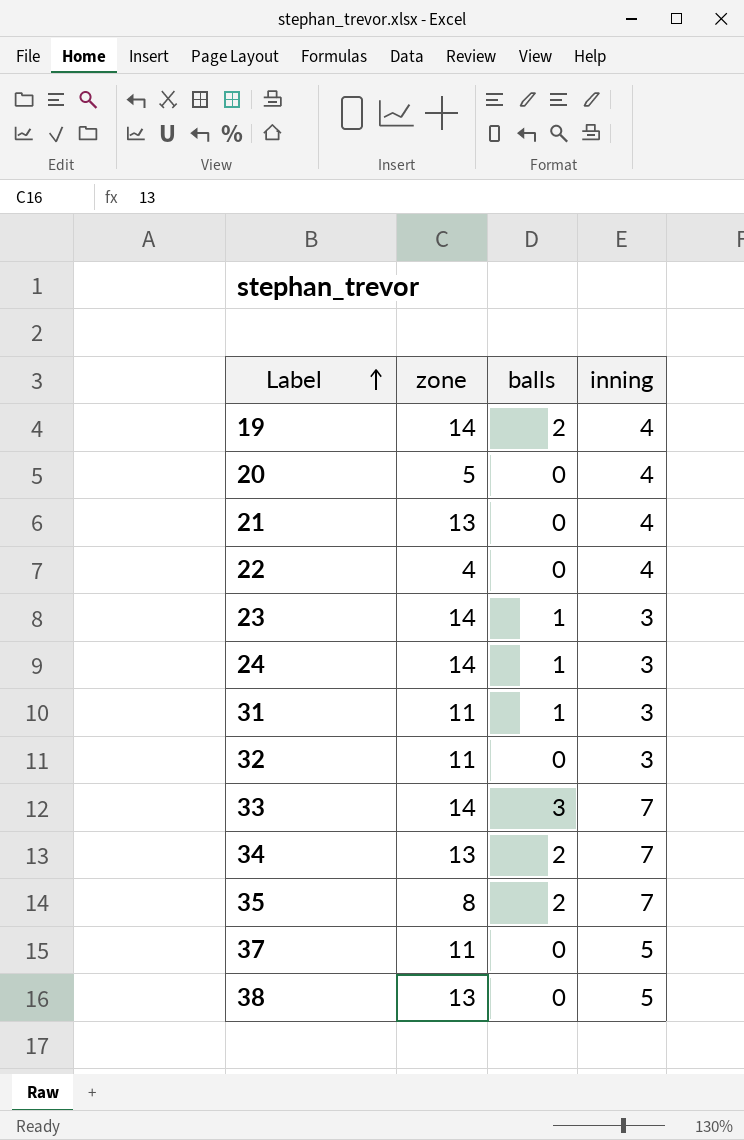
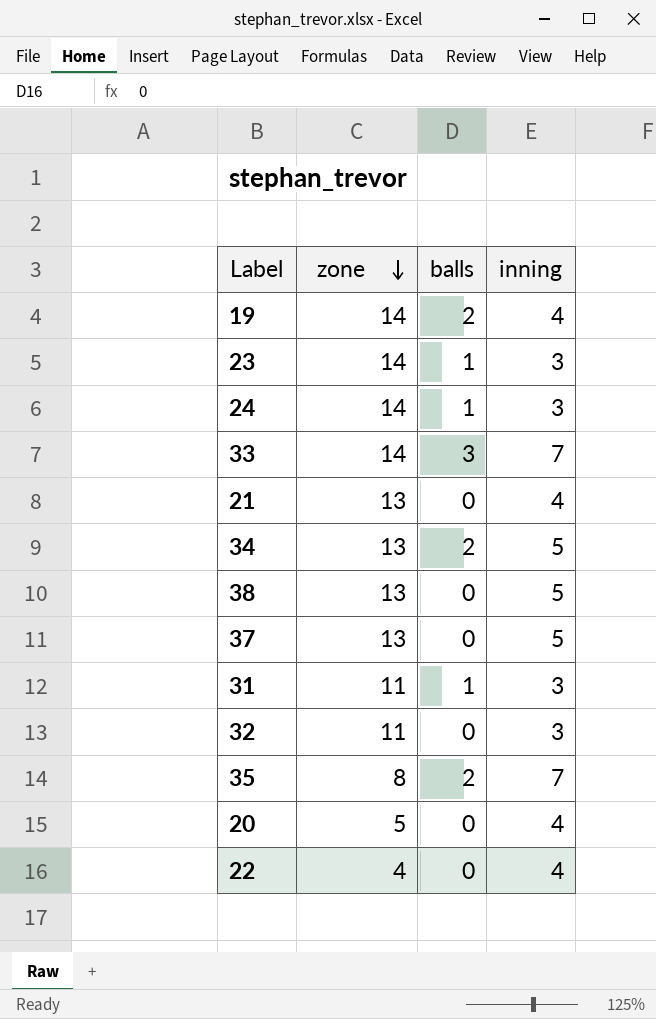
row order: Label ascending -> zone descending
34 | inning: 7 -> 5
37 | zone: 11 -> 13

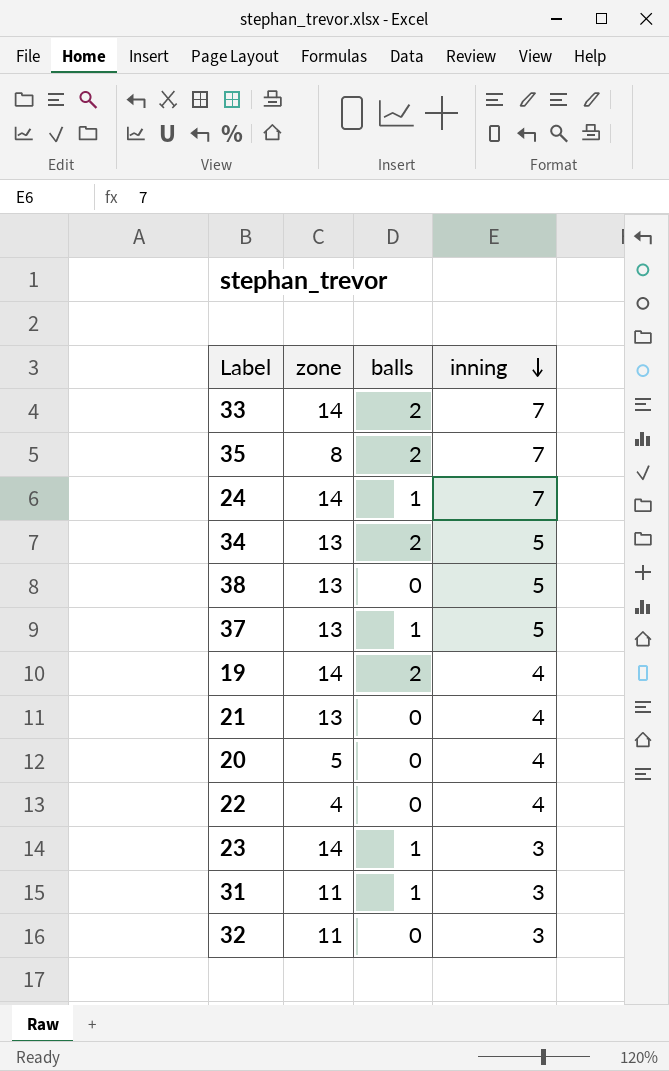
row order: zone descending -> inning descending
33 | balls: 3 -> 2
24 | inning: 3 -> 7
37 | balls: 0 -> 1

